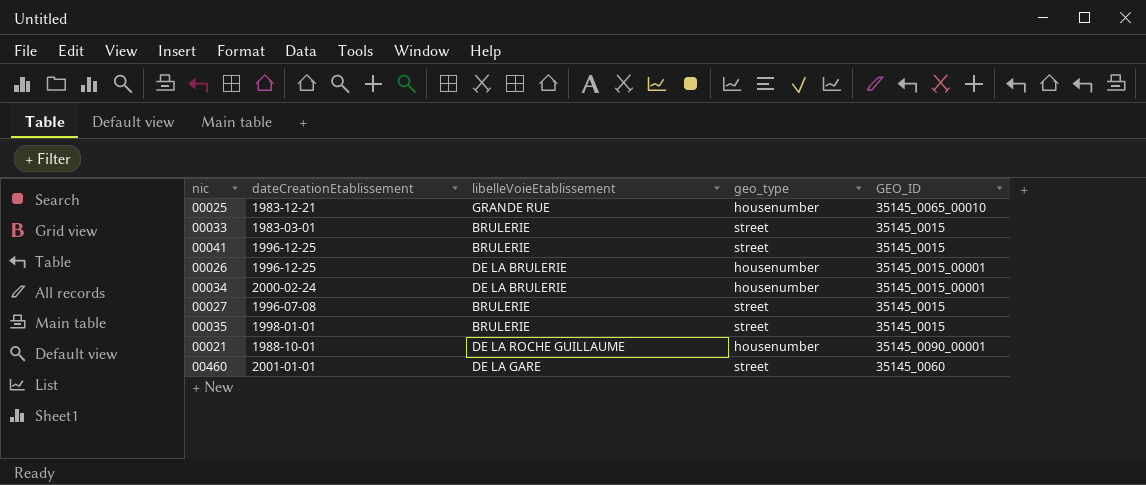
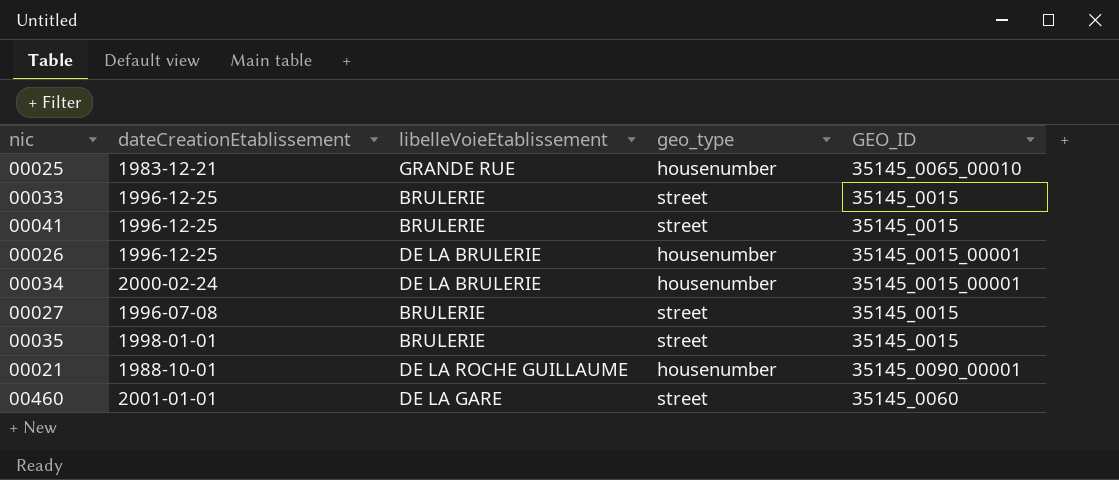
00033 | dateCreationEtablissement: 1983-03-01 -> 1996-12-25

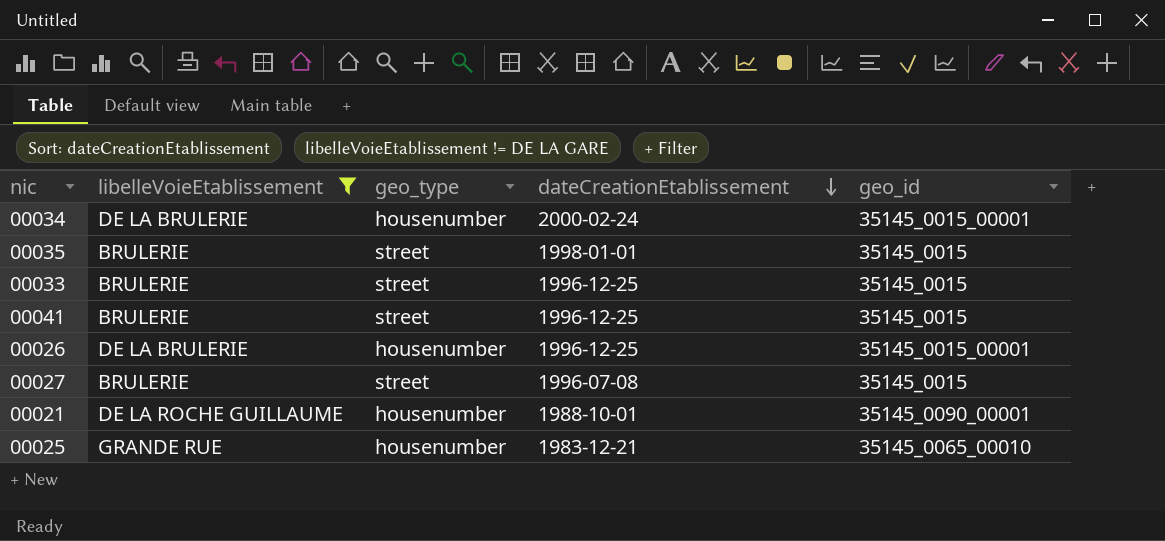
filter: none -> libelleVoieEtablissement != DE LA GARE
row order: none -> dateCreationEtablissement descending
column dateCreationEtablissement | position: 2 -> 4
column name: GEO_ID -> geo_id

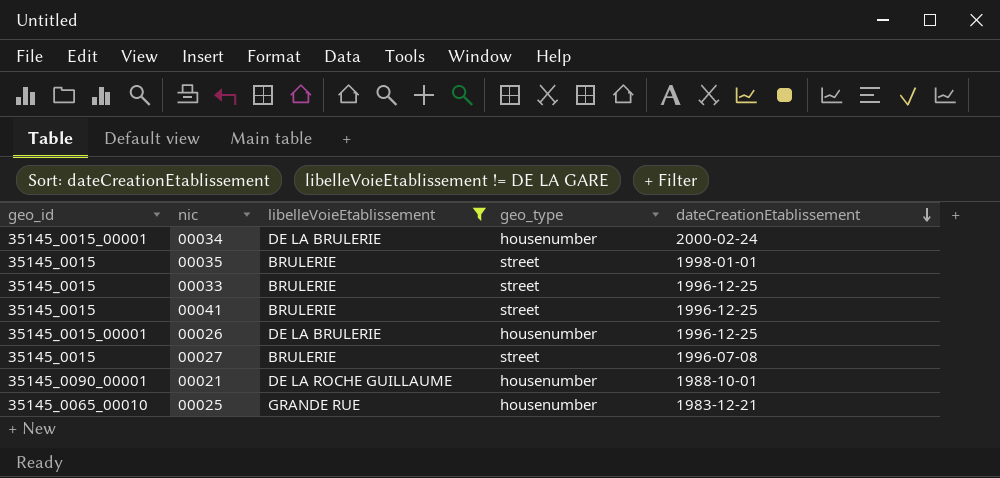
column geo_id | position: 5 -> 1

